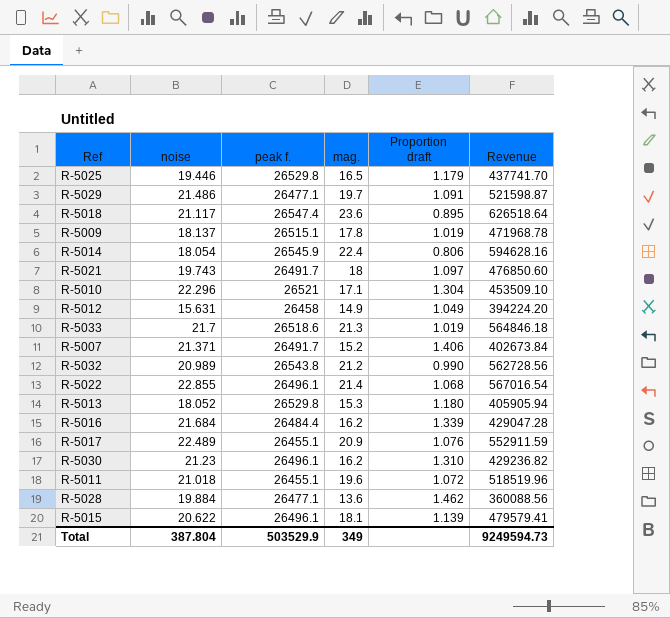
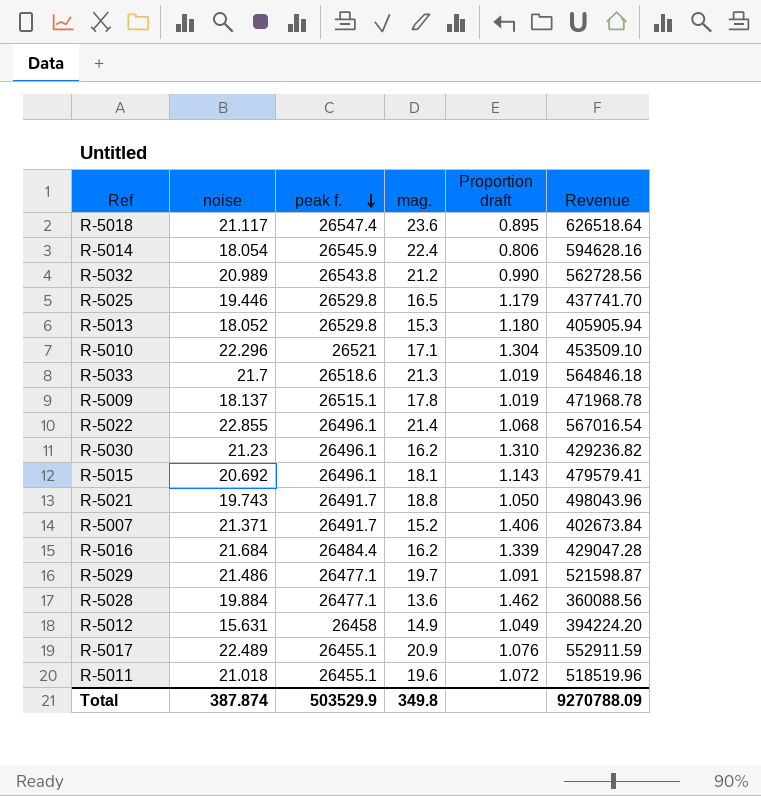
row order: none -> peak f. descending
R-5015 | noise: 20.622 -> 20.692
R-5015 | Proportion draft: 1.139 -> 1.143
R-5021 | mag.: 18 -> 18.8
R-5021 | Proportion draft: 1.097 -> 1.050
R-5021 | Revenue: 476850.60 -> 498043.96
Total | noise: 387.804 -> 387.874
Total | mag.: 349 -> 349.8
Total | Revenue: 9249594.73 -> 9270788.09

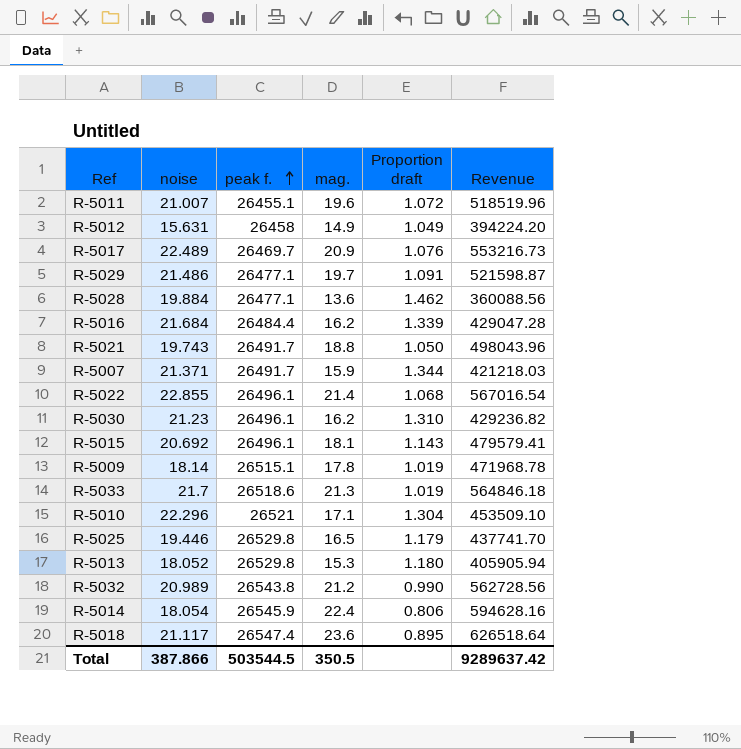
row order: peak f. descending -> peak f. ascending
R-5011 | noise: 21.018 -> 21.007
R-5017 | peak f.: 26455.1 -> 26469.7
R-5017 | Revenue: 552911.59 -> 553216.73
R-5007 | mag.: 15.2 -> 15.9
R-5007 | Proportion draft: 1.406 -> 1.344
R-5007 | Revenue: 402673.84 -> 421218.03
R-5009 | noise: 18.137 -> 18.14
Total | noise: 387.874 -> 387.866
Total | peak f.: 503529.9 -> 503544.5
Total | mag.: 349.8 -> 350.5
Total | Revenue: 9270788.09 -> 9289637.42

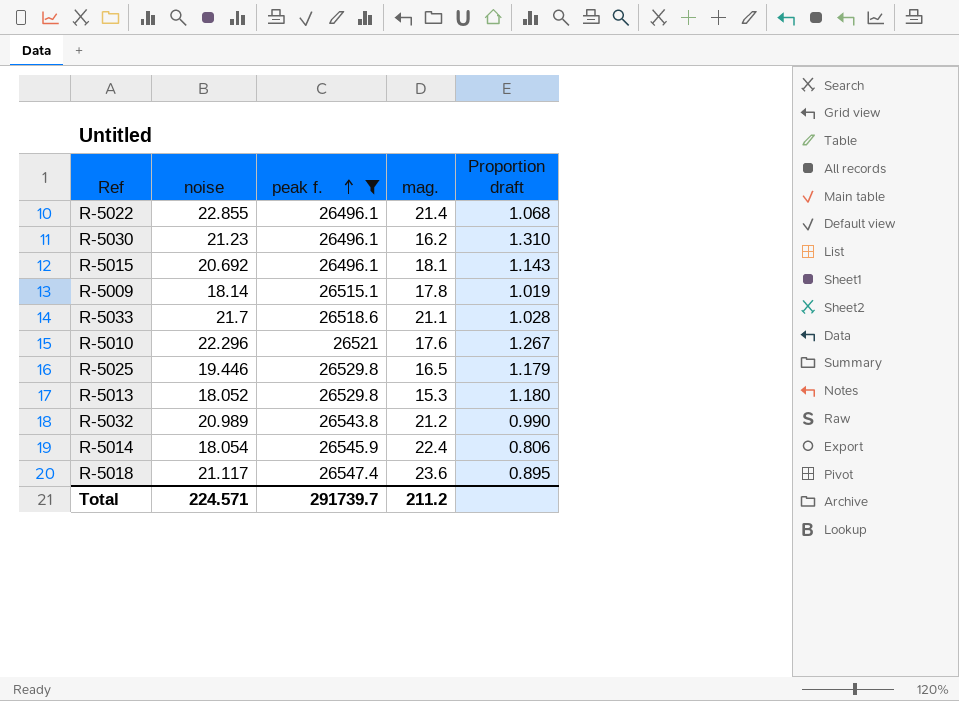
filter: none -> peak f. >= 26496.1
column Revenue | formula: [peak f.] * [mag.] -> none
R-5033 | mag.: 21.3 -> 21.1
R-5033 | Proportion draft: 1.019 -> 1.028
R-5010 | mag.: 17.1 -> 17.6
R-5010 | Proportion draft: 1.304 -> 1.267
Total | noise: 387.866 -> 224.571
Total | peak f.: 503544.5 -> 291739.7
Total | mag.: 350.5 -> 211.2

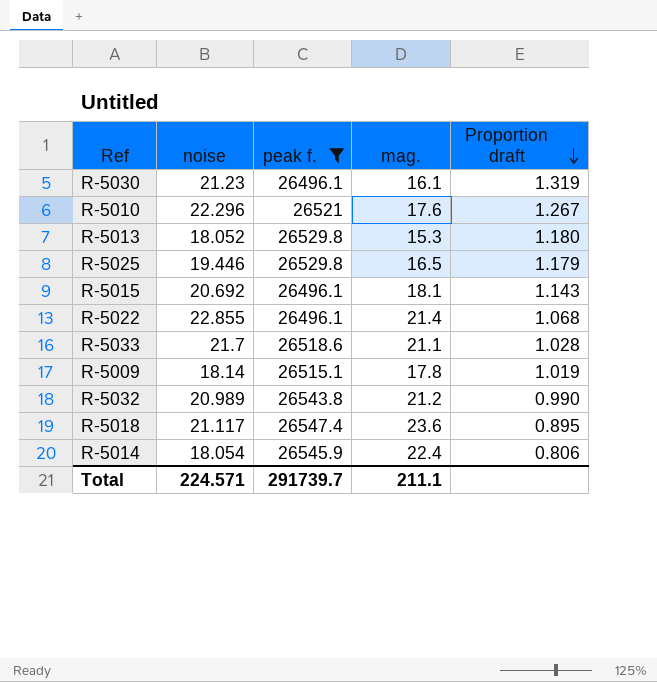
row order: peak f. ascending -> Proportion draft descending
R-5030 | mag.: 16.2 -> 16.1
R-5030 | Proportion draft: 1.310 -> 1.319
Total | mag.: 211.2 -> 211.1

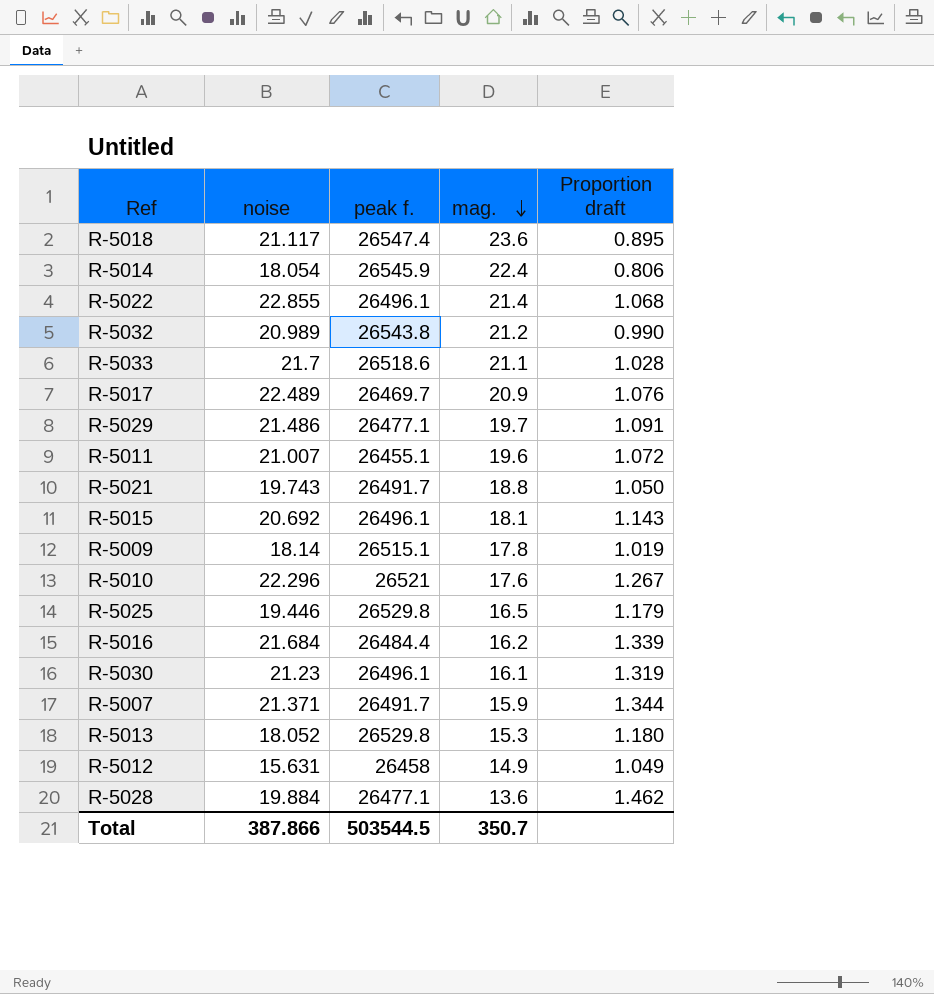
filter: peak f. >= 26496.1 -> none
row order: Proportion draft descending -> mag. descending
Total | noise: 224.571 -> 387.866
Total | peak f.: 291739.7 -> 503544.5
Total | mag.: 211.1 -> 350.7

